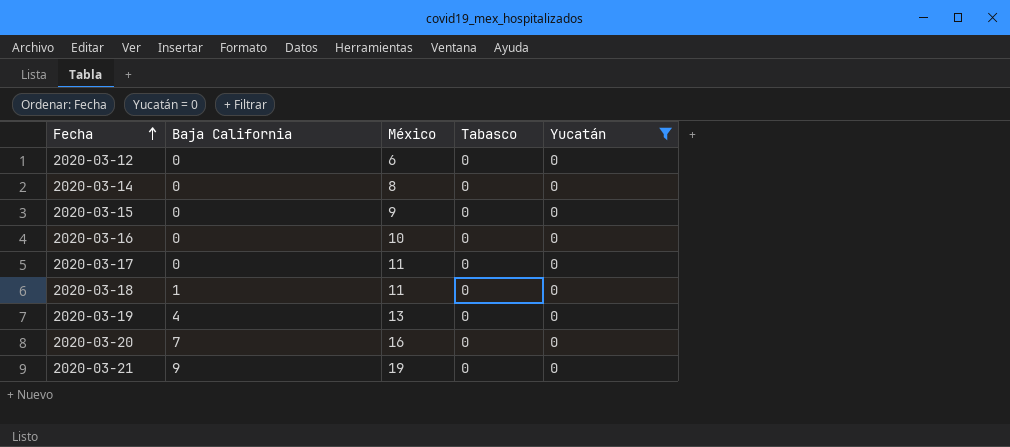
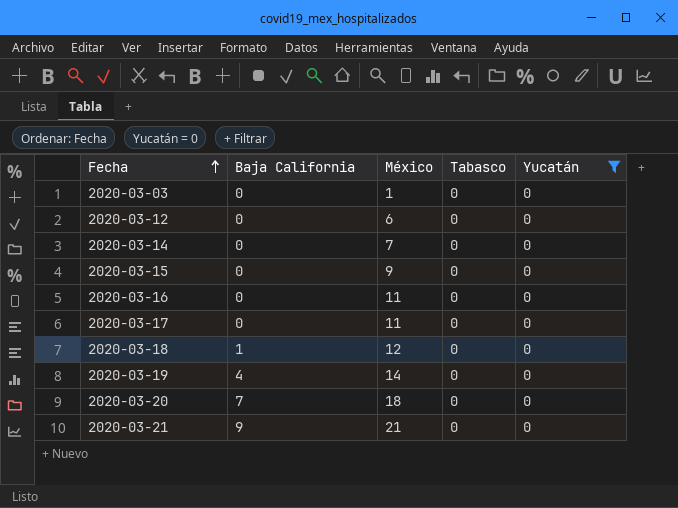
row 2020-03-03: none -> 0 | 1 | 0 | 0
2020-03-14 | México: 8 -> 7
2020-03-16 | México: 10 -> 11
2020-03-18 | México: 11 -> 12
2020-03-19 | México: 13 -> 14
2020-03-20 | México: 16 -> 18
2020-03-21 | México: 19 -> 21

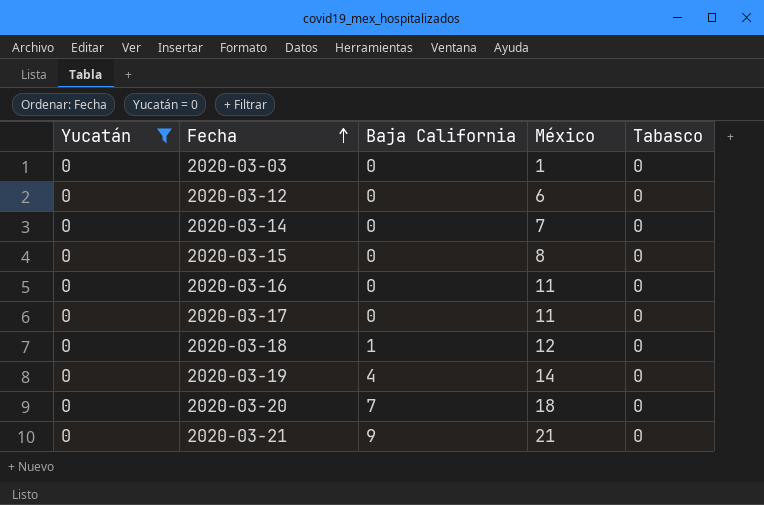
column Yucatán | position: 5 -> 1
2020-03-15 | México: 9 -> 8

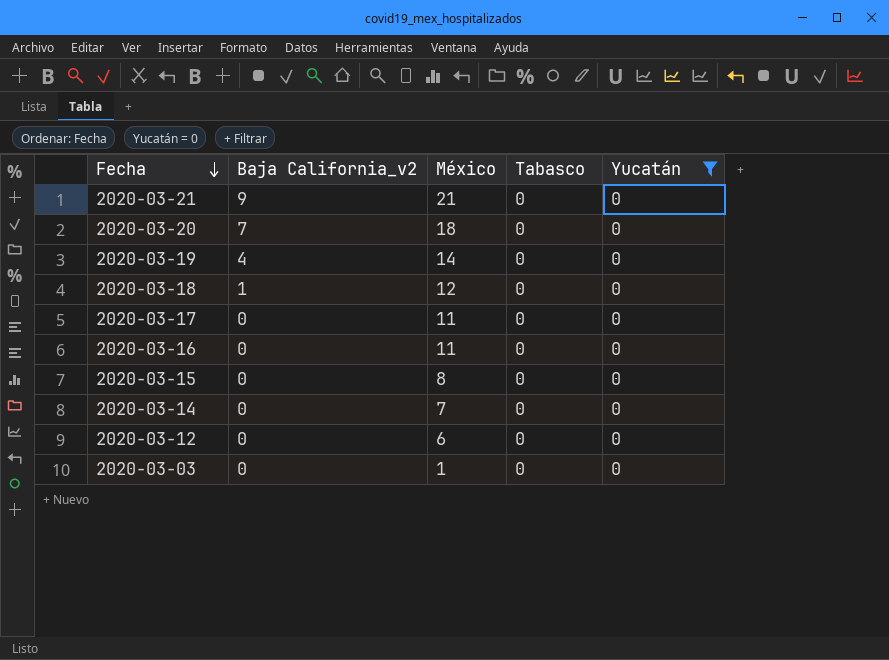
row order: Fecha ascending -> Fecha descending
column name: Baja California -> Baja California_v2
column Yucatán | position: 1 -> 5

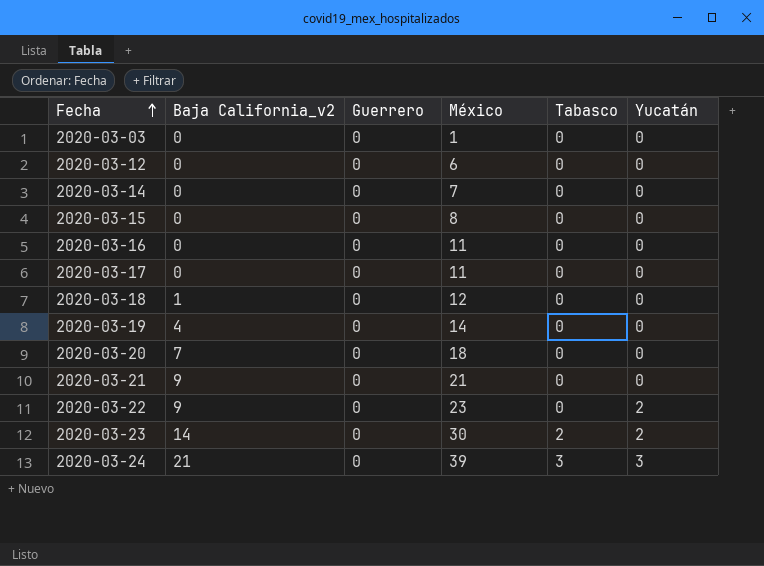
filter: Yucatán = 0 -> none
row order: Fecha descending -> Fecha ascending
column Guerrero | position: none -> 3

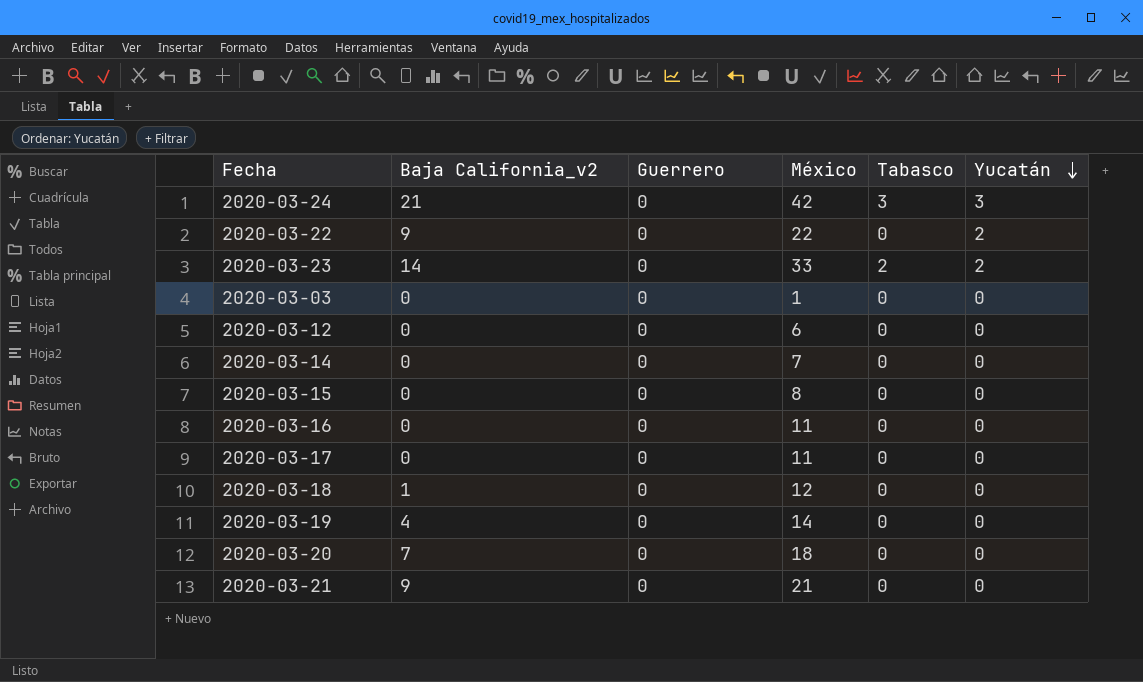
row order: Fecha ascending -> Yucatán descending
2020-03-24 | México: 39 -> 42
2020-03-22 | México: 23 -> 22
2020-03-23 | México: 30 -> 33

